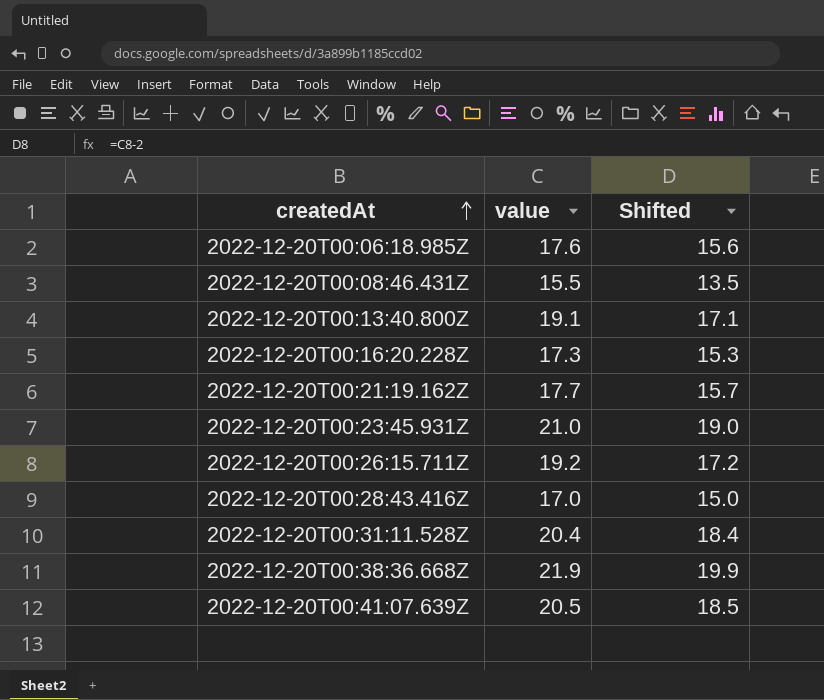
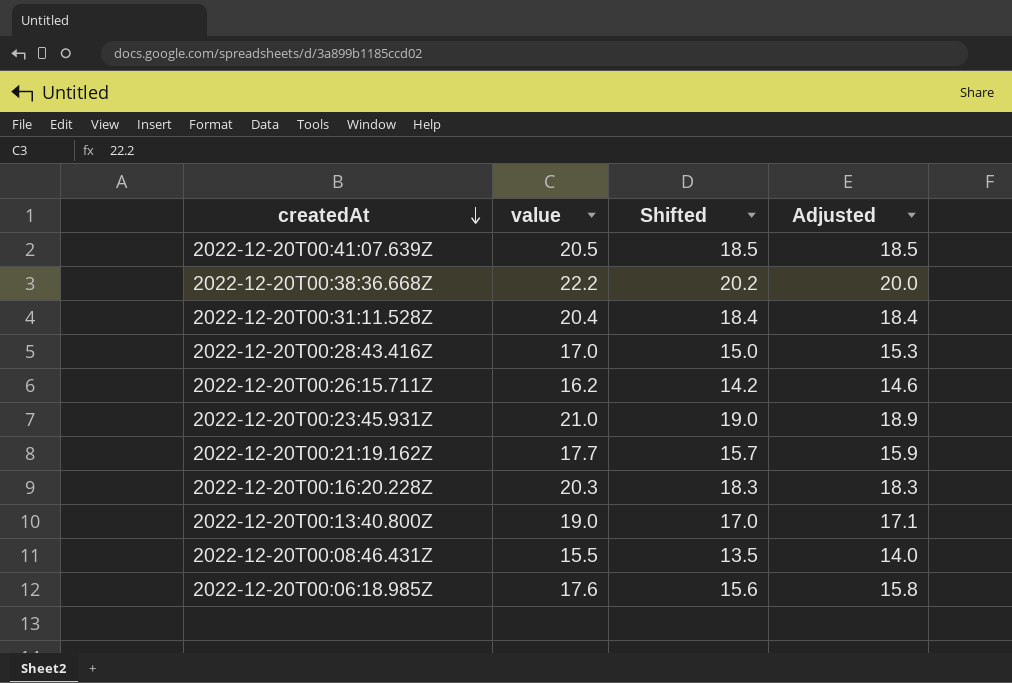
row order: createdAt ascending -> createdAt descending
column Adjusted | formula: none -> [value] * 0.9
2022-12-20T00:38:36.668Z | value: 21.9 -> 22.2
2022-12-20T00:38:36.668Z | Shifted: 19.9 -> 20.2
2022-12-20T00:26:15.711Z | value: 19.2 -> 16.2
2022-12-20T00:26:15.711Z | Shifted: 17.2 -> 14.2
2022-12-20T00:16:20.228Z | value: 17.3 -> 20.3
2022-12-20T00:16:20.228Z | Shifted: 15.3 -> 18.3
2022-12-20T00:13:40.800Z | value: 19.1 -> 19.0
2022-12-20T00:13:40.800Z | Shifted: 17.1 -> 17.0

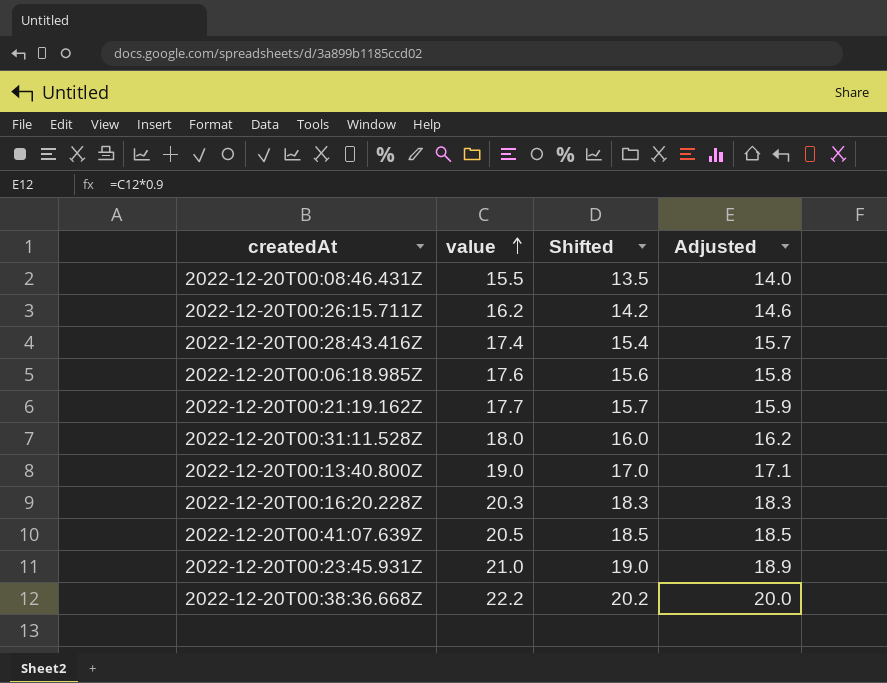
row order: createdAt descending -> value ascending
2022-12-20T00:28:43.416Z | value: 17.0 -> 17.4
2022-12-20T00:28:43.416Z | Shifted: 15.0 -> 15.4
2022-12-20T00:28:43.416Z | Adjusted: 15.3 -> 15.7
2022-12-20T00:31:11.528Z | value: 20.4 -> 18.0
2022-12-20T00:31:11.528Z | Shifted: 18.4 -> 16.0
2022-12-20T00:31:11.528Z | Adjusted: 18.4 -> 16.2

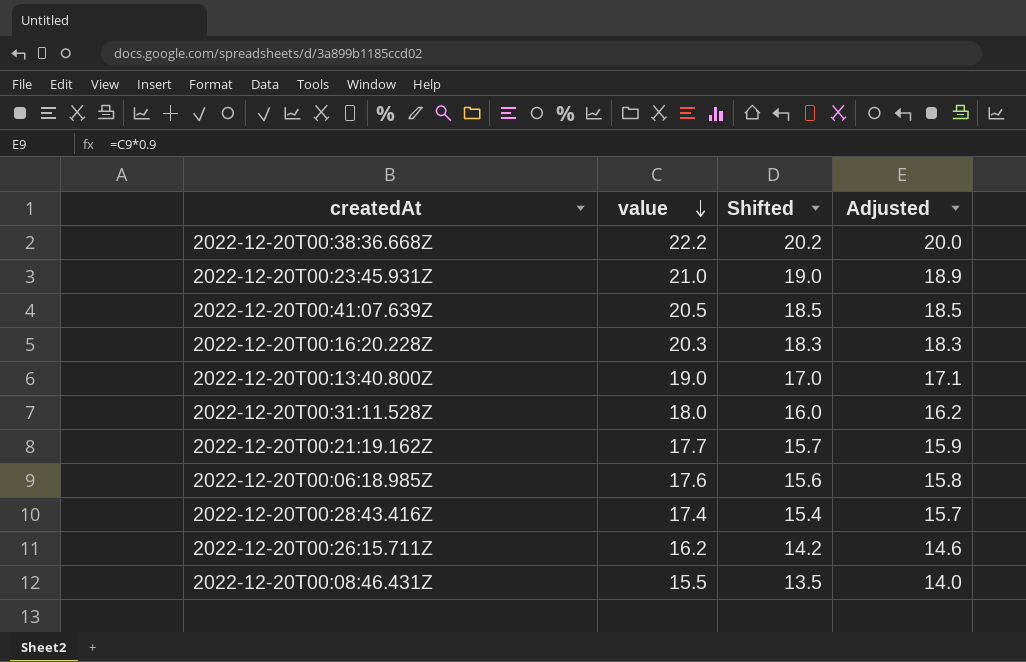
row order: value ascending -> value descending

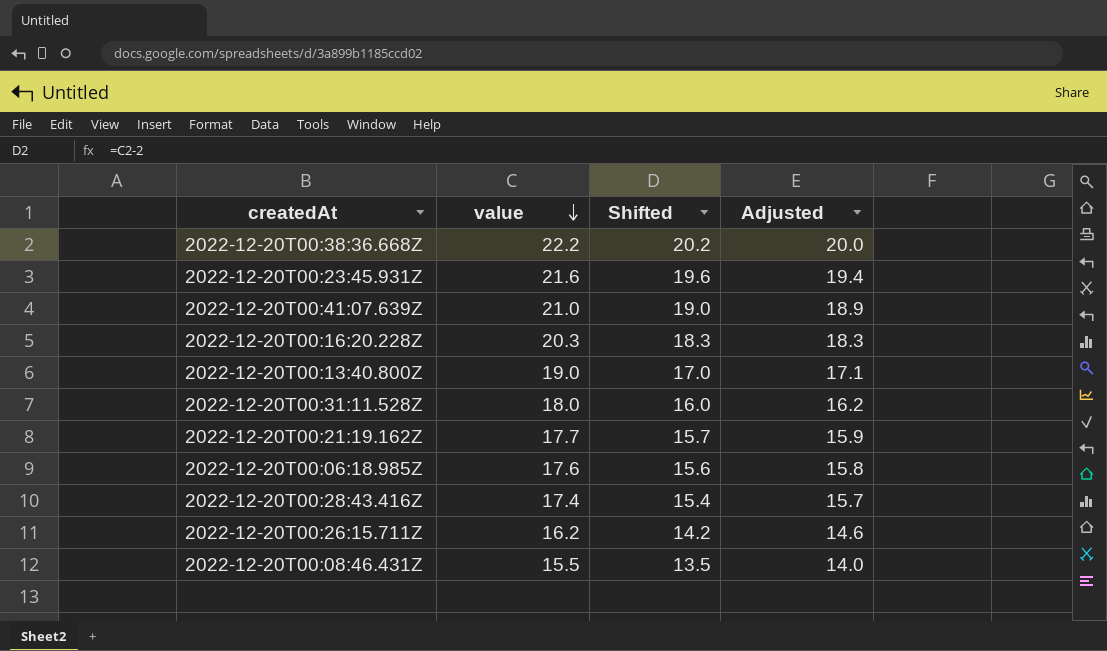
2022-12-20T00:23:45.931Z | value: 21.0 -> 21.6
2022-12-20T00:23:45.931Z | Shifted: 19.0 -> 19.6
2022-12-20T00:23:45.931Z | Adjusted: 18.9 -> 19.4
2022-12-20T00:41:07.639Z | value: 20.5 -> 21.0
2022-12-20T00:41:07.639Z | Shifted: 18.5 -> 19.0
2022-12-20T00:41:07.639Z | Adjusted: 18.5 -> 18.9

